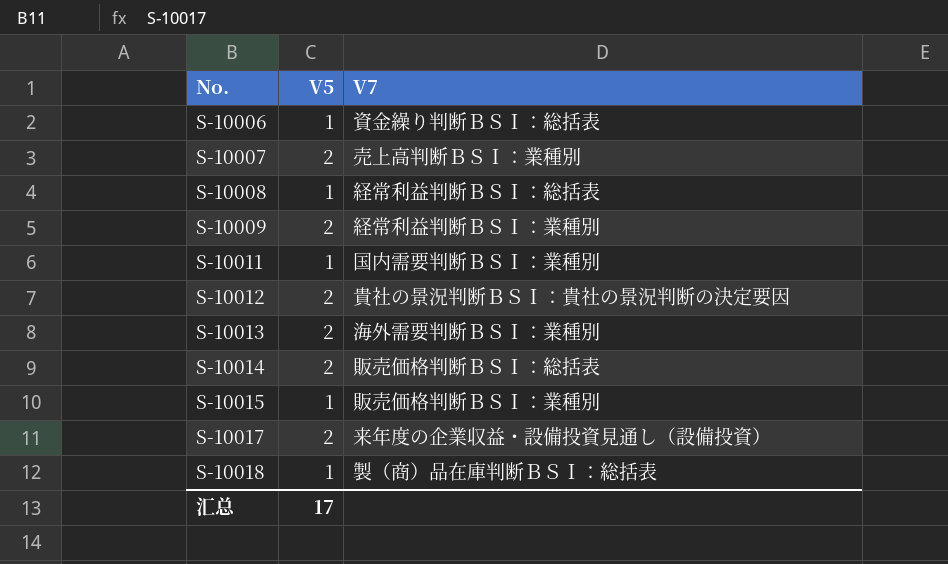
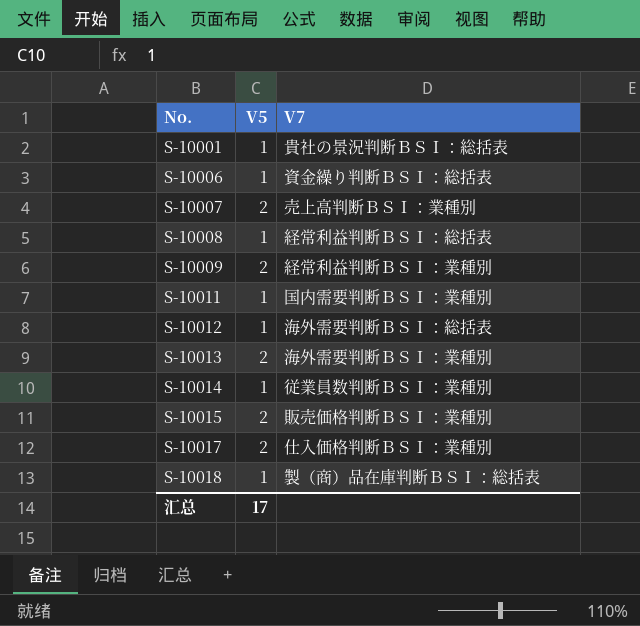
row S-10001: none -> 1 | 貴社の景況判断ＢＳＩ：総括表
S-10012 | V5: 2 -> 1
S-10012 | V7: 貴社の景況判断ＢＳＩ：貴社の景況判断の決定要因 -> 海外需要判断ＢＳＩ：総括表
S-10014 | V5: 2 -> 1
S-10014 | V7: 販売価格判断ＢＳＩ：総括表 -> 従業員数判断ＢＳＩ：業種別
S-10015 | V5: 1 -> 2
S-10017 | V7: 来年度の企業収益・設備投資見通し（設備投資） -> 仕入価格判断ＢＳＩ：業種別

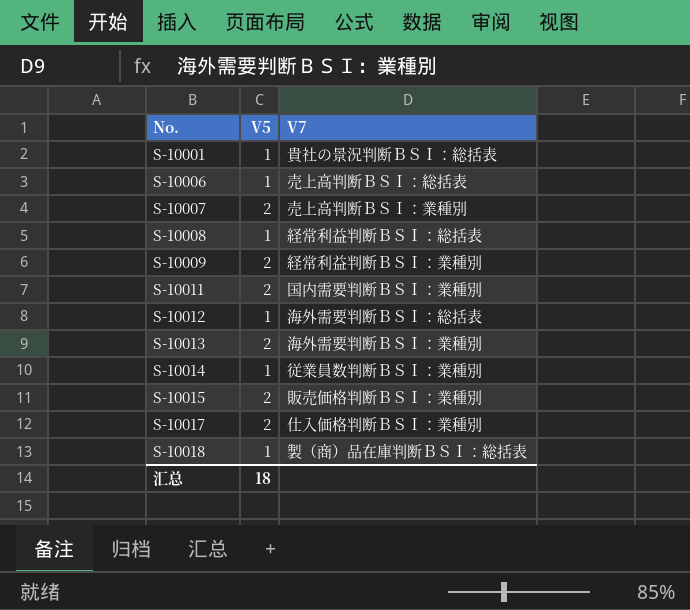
S-10006 | V7: 資金繰り判断ＢＳＩ：総括表 -> 売上高判断ＢＳＩ：総括表
S-10011 | V5: 1 -> 2
汇总 | V5: 17 -> 18

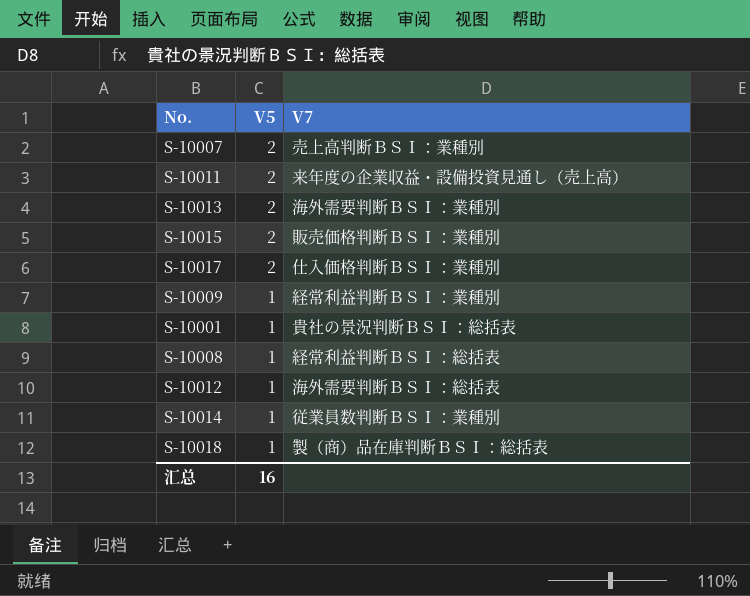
row order: No. ascending -> V5 descending
row S-10006: 1 | 売上高判断ＢＳＩ：総括表 -> none
S-10011 | V7: 国内需要判断ＢＳＩ：業種別 -> 来年度の企業収益・設備投資見通し（売上高）
S-10009 | V5: 2 -> 1
汇总 | V5: 18 -> 16

